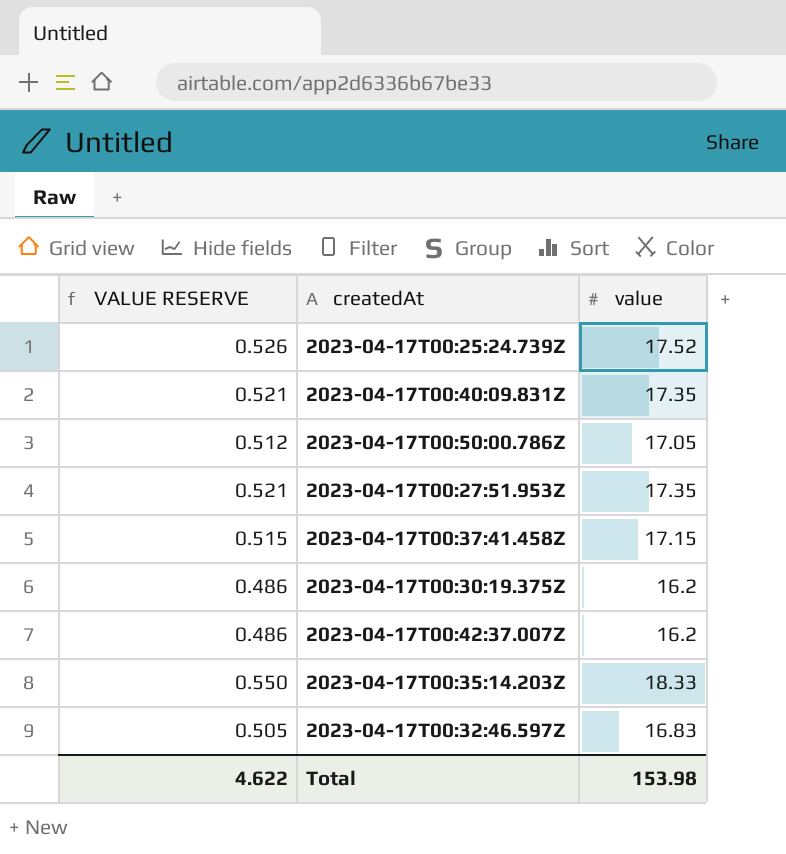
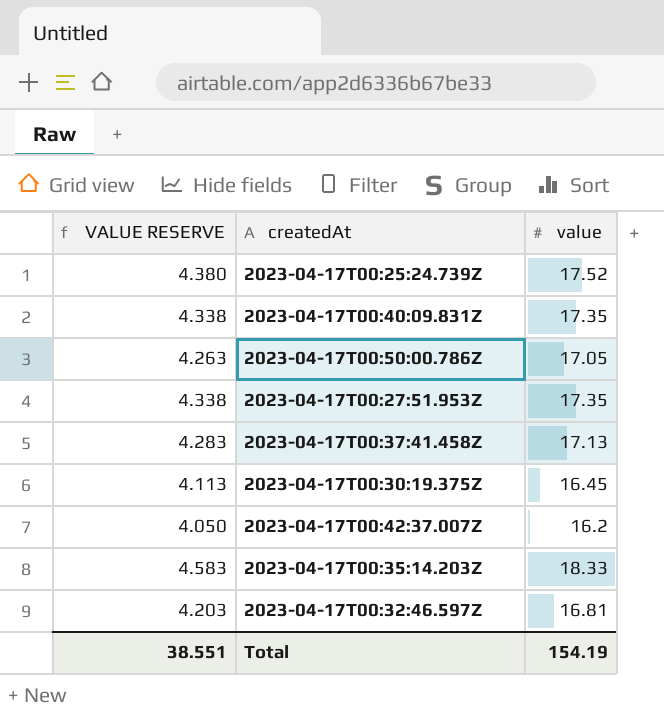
column VALUE RESERVE | formula: [value] * 0.03 -> [value] * 0.25
2023-04-17T00:37:41.458Z | value: 17.15 -> 17.13
2023-04-17T00:30:19.375Z | value: 16.2 -> 16.45
2023-04-17T00:32:46.597Z | value: 16.83 -> 16.81
Total | VALUE RESERVE: 4.622 -> 38.551
Total | value: 153.98 -> 154.19

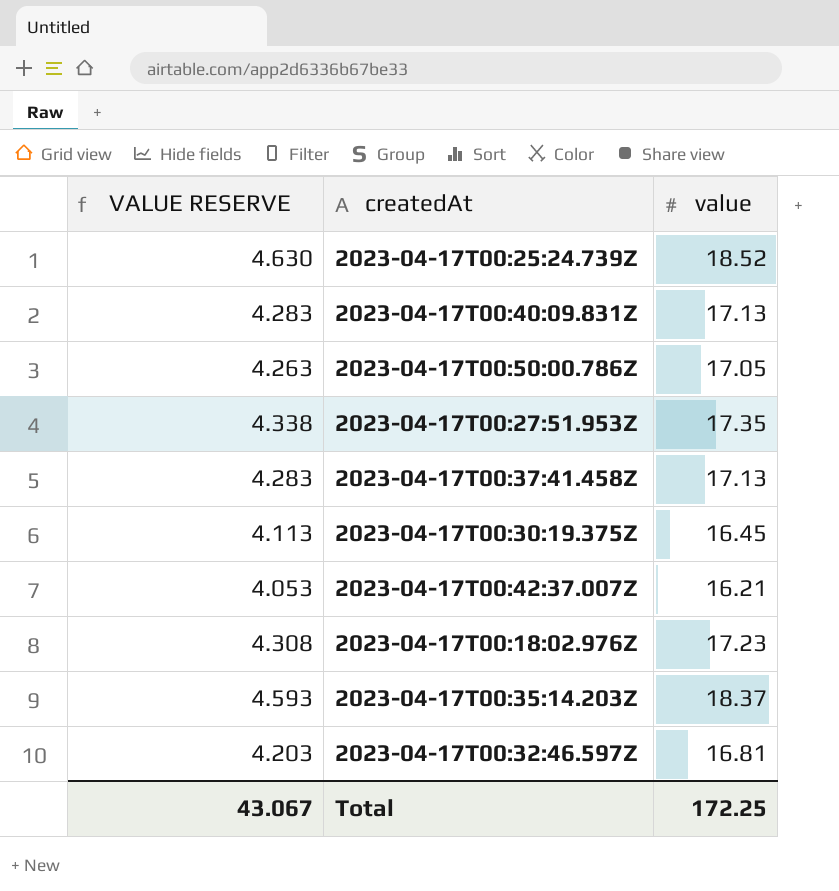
2023-04-17T00:25:24.739Z | VALUE RESERVE: 4.380 -> 4.630
2023-04-17T00:25:24.739Z | value: 17.52 -> 18.52
2023-04-17T00:40:09.831Z | VALUE RESERVE: 4.338 -> 4.283
2023-04-17T00:40:09.831Z | value: 17.35 -> 17.13
2023-04-17T00:42:37.007Z | VALUE RESERVE: 4.050 -> 4.053
2023-04-17T00:42:37.007Z | value: 16.2 -> 16.21
row 2023-04-17T00:18:02.976Z: none -> 4.308 | 17.23
2023-04-17T00:35:14.203Z | VALUE RESERVE: 4.583 -> 4.593
2023-04-17T00:35:14.203Z | value: 18.33 -> 18.37
Total | VALUE RESERVE: 38.551 -> 43.067
Total | value: 154.19 -> 172.25

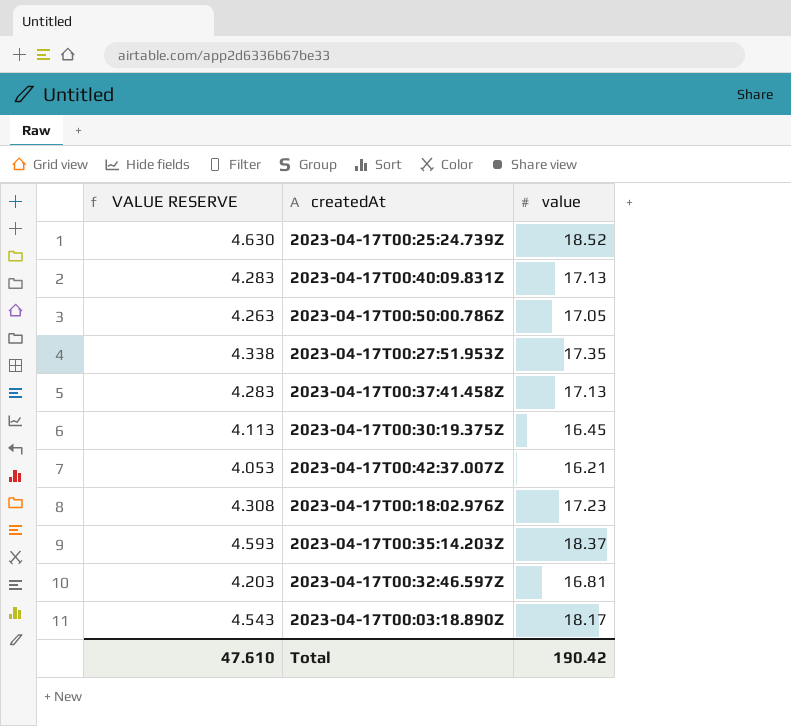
row 2023-04-17T00:03:18.890Z: none -> 4.543 | 18.17
Total | VALUE RESERVE: 43.067 -> 47.610
Total | value: 172.25 -> 190.42

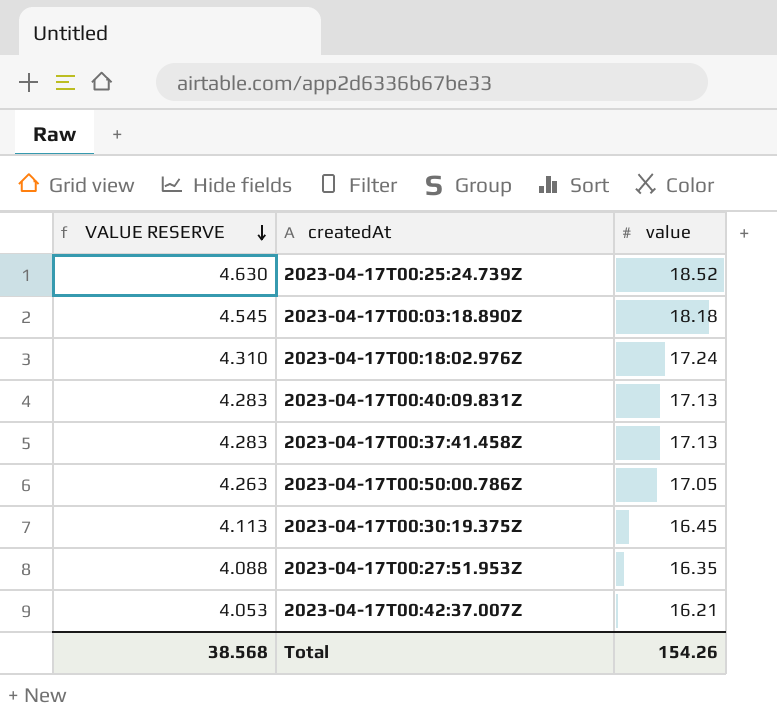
row order: none -> VALUE RESERVE descending
row 2023-04-17T00:35:14.203Z: 4.593 | 18.37 -> none
row 2023-04-17T00:32:46.597Z: 4.203 | 16.81 -> none
2023-04-17T00:03:18.890Z | VALUE RESERVE: 4.543 -> 4.545
2023-04-17T00:03:18.890Z | value: 18.17 -> 18.18
2023-04-17T00:18:02.976Z | VALUE RESERVE: 4.308 -> 4.310
2023-04-17T00:18:02.976Z | value: 17.23 -> 17.24
2023-04-17T00:27:51.953Z | VALUE RESERVE: 4.338 -> 4.088
2023-04-17T00:27:51.953Z | value: 17.35 -> 16.35
Total | VALUE RESERVE: 47.610 -> 38.568
Total | value: 190.42 -> 154.26

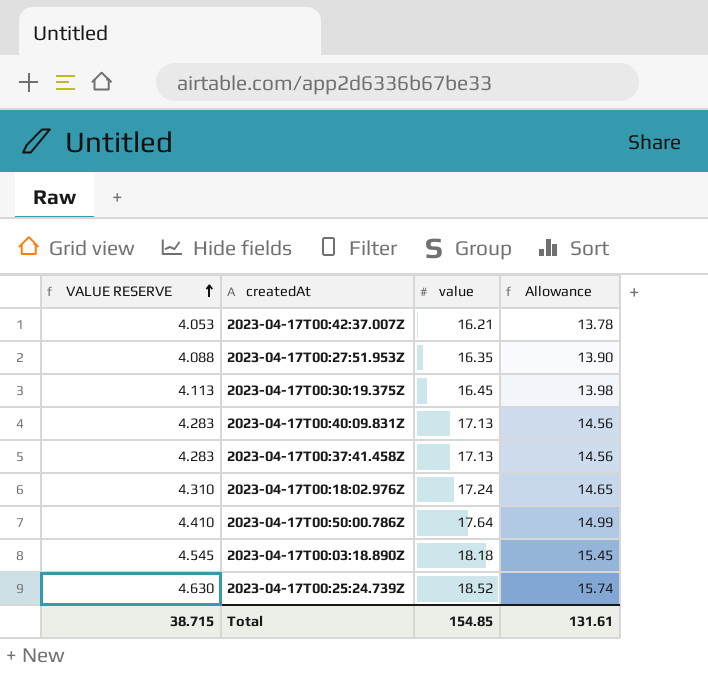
row order: VALUE RESERVE descending -> VALUE RESERVE ascending
column Allowance | formula: none -> [value] * 0.85
2023-04-17T00:50:00.786Z | VALUE RESERVE: 4.263 -> 4.410
2023-04-17T00:50:00.786Z | value: 17.05 -> 17.64
Total | VALUE RESERVE: 38.568 -> 38.715
Total | value: 154.26 -> 154.85

